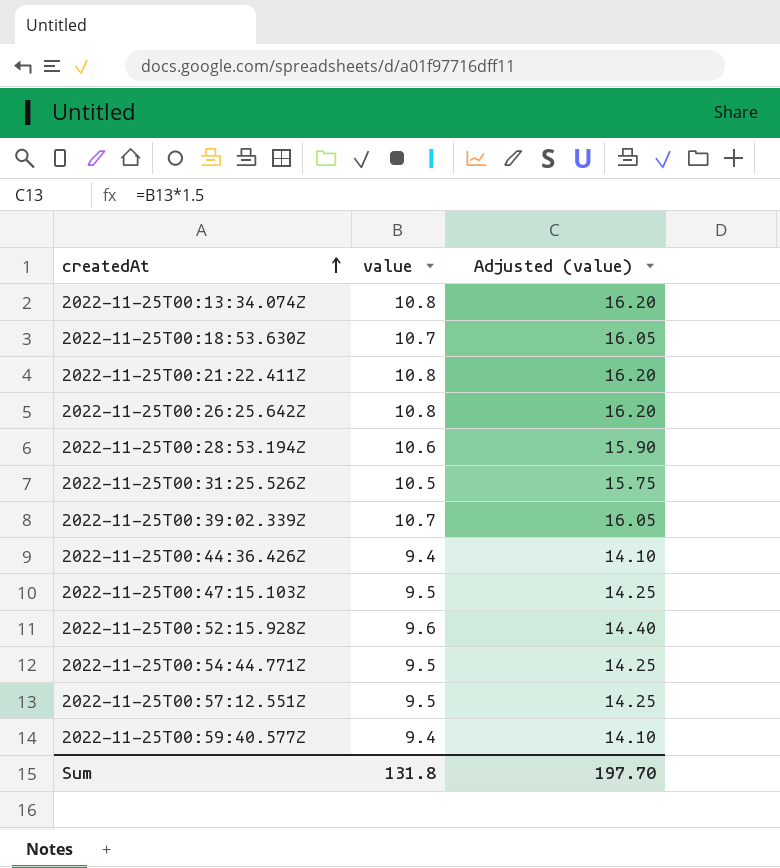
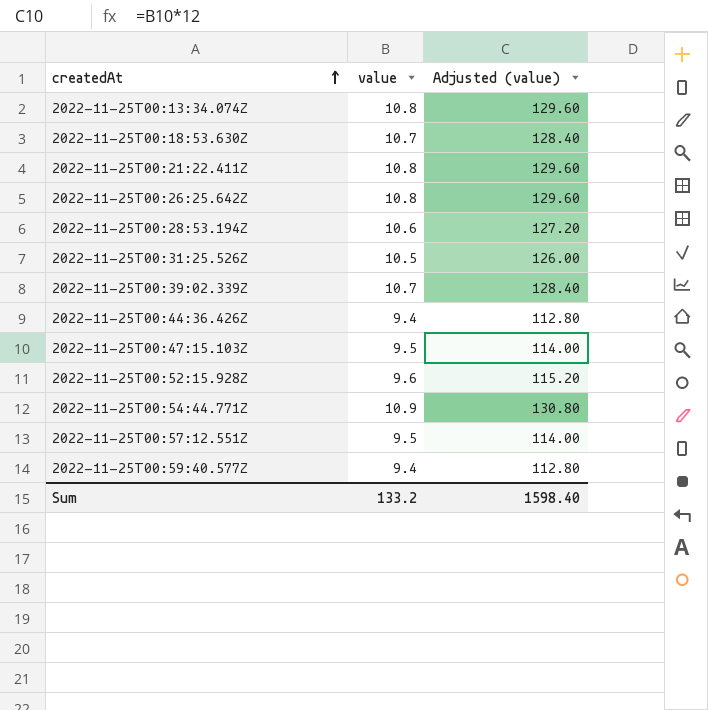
column Adjusted (value) | formula: [value] * 1.5 -> [value] * 12
2022-11-25T00:54:44.771Z | value: 9.5 -> 10.9
Sum | value: 131.8 -> 133.2
Sum | Adjusted (value): 197.70 -> 1598.40

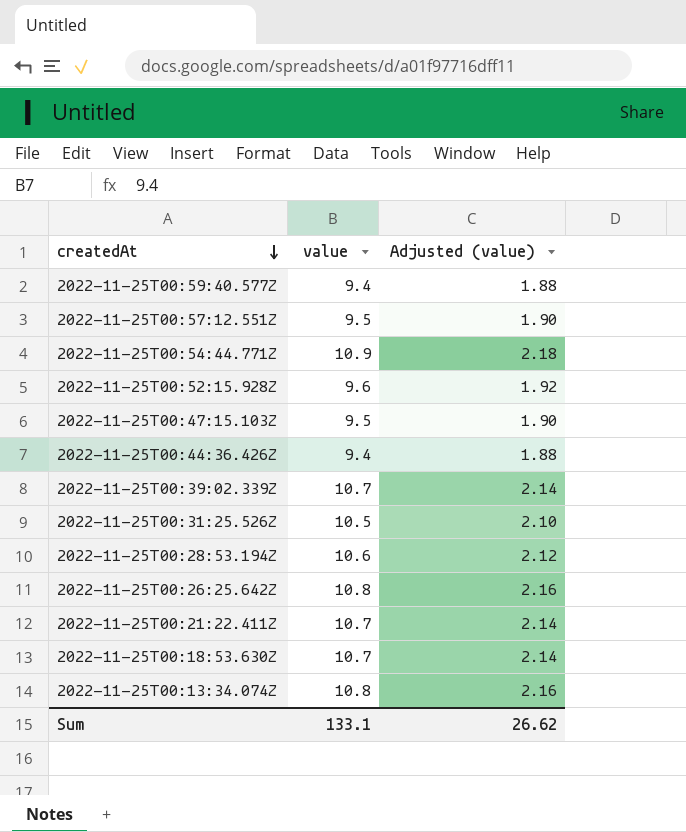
row order: createdAt ascending -> createdAt descending
column Adjusted (value) | formula: [value] * 12 -> [value] * 0.2
2022-11-25T00:21:22.411Z | value: 10.8 -> 10.7
Sum | value: 133.2 -> 133.1
Sum | Adjusted (value): 1598.40 -> 26.62

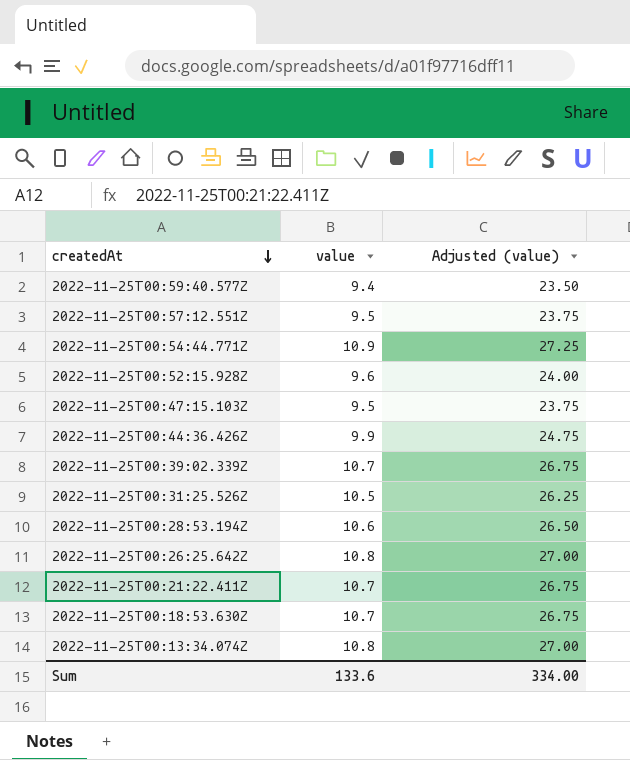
column Adjusted (value) | formula: [value] * 0.2 -> [value] * 2.5
2022-11-25T00:44:36.426Z | value: 9.4 -> 9.9
Sum | value: 133.1 -> 133.6
Sum | Adjusted (value): 26.62 -> 334.00

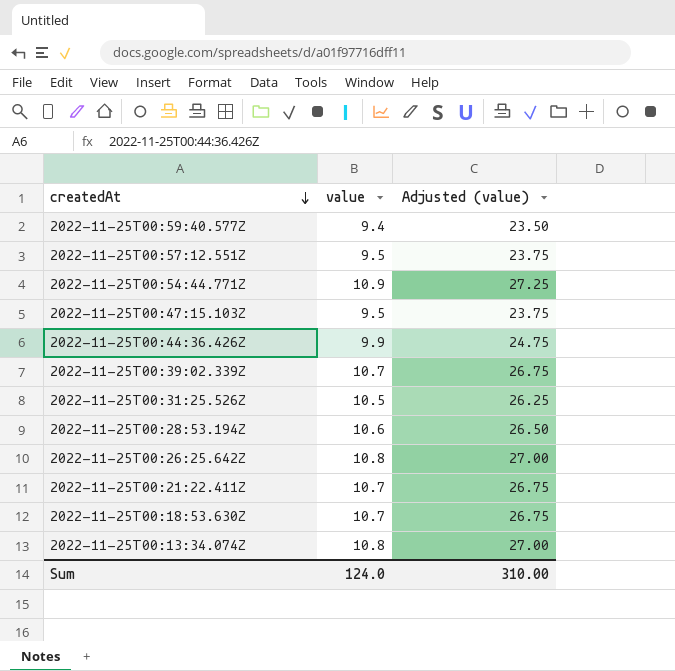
row 2022-11-25T00:52:15.928Z: 9.6 | 24.00 -> none
Sum | value: 133.6 -> 124.0
Sum | Adjusted (value): 334.00 -> 310.00

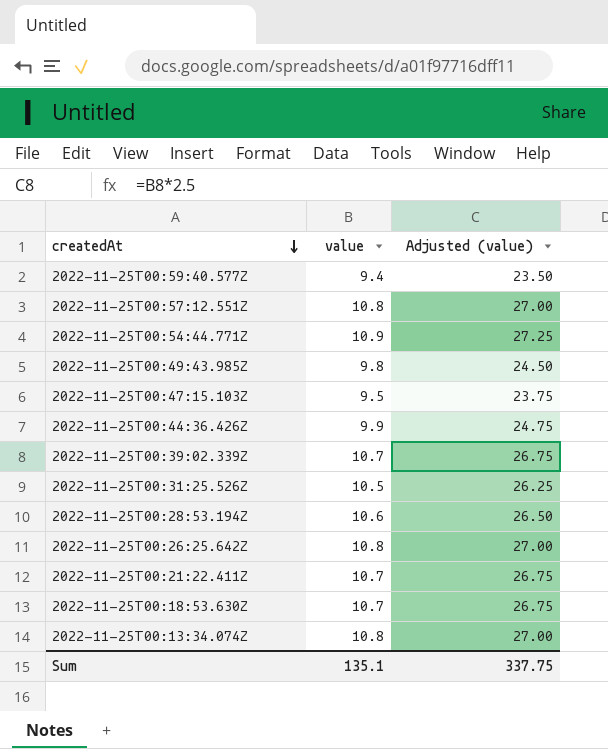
2022-11-25T00:57:12.551Z | value: 9.5 -> 10.8
2022-11-25T00:57:12.551Z | Adjusted (value): 23.75 -> 27.00
row 2022-11-25T00:49:43.985Z: none -> 9.8 | 24.50
Sum | value: 124.0 -> 135.1
Sum | Adjusted (value): 310.00 -> 337.75

